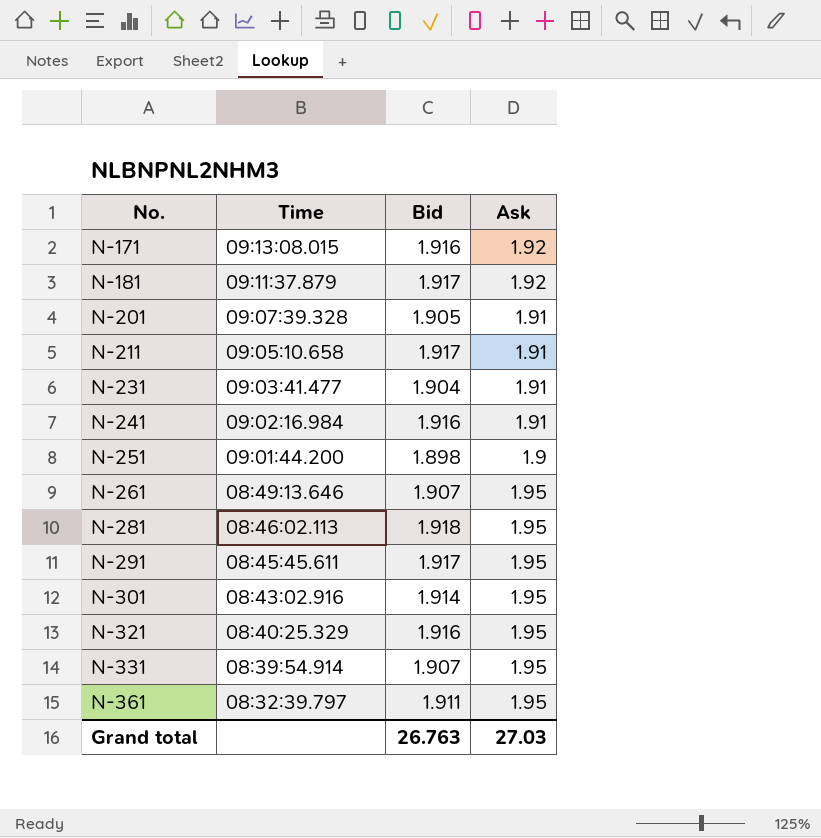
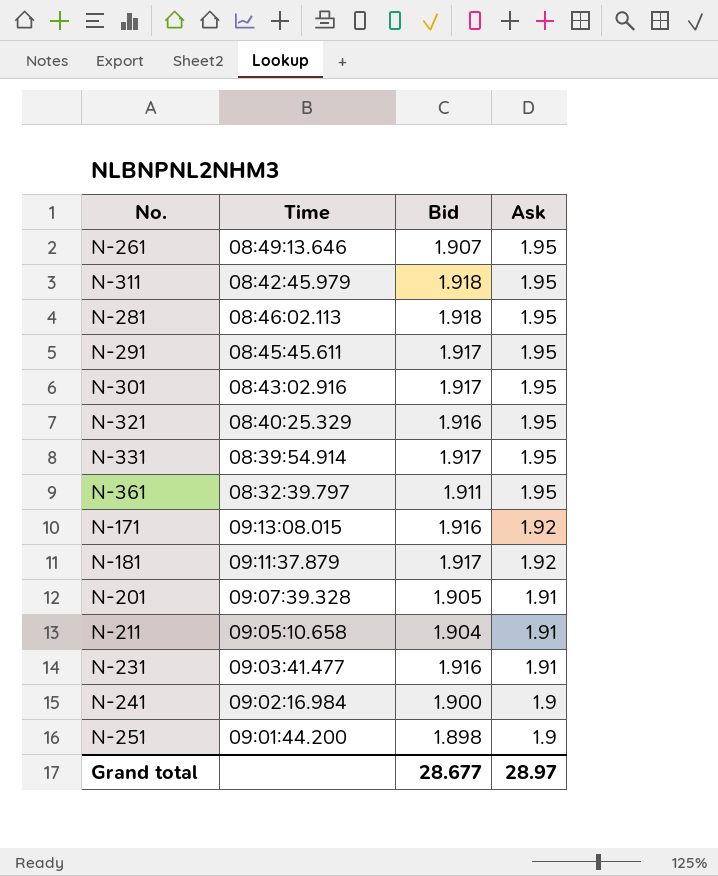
row order: No. ascending -> Ask descending
row N-311: none -> 08:42:45.979 | 1.918 | 1.95
N-301 | Bid: 1.914 -> 1.917
N-331 | Bid: 1.907 -> 1.917
N-211 | Bid: 1.917 -> 1.904
N-231 | Bid: 1.904 -> 1.916
N-241 | Bid: 1.916 -> 1.900
N-241 | Ask: 1.91 -> 1.9
Grand total | Bid: 26.763 -> 28.677
Grand total | Ask: 27.03 -> 28.97

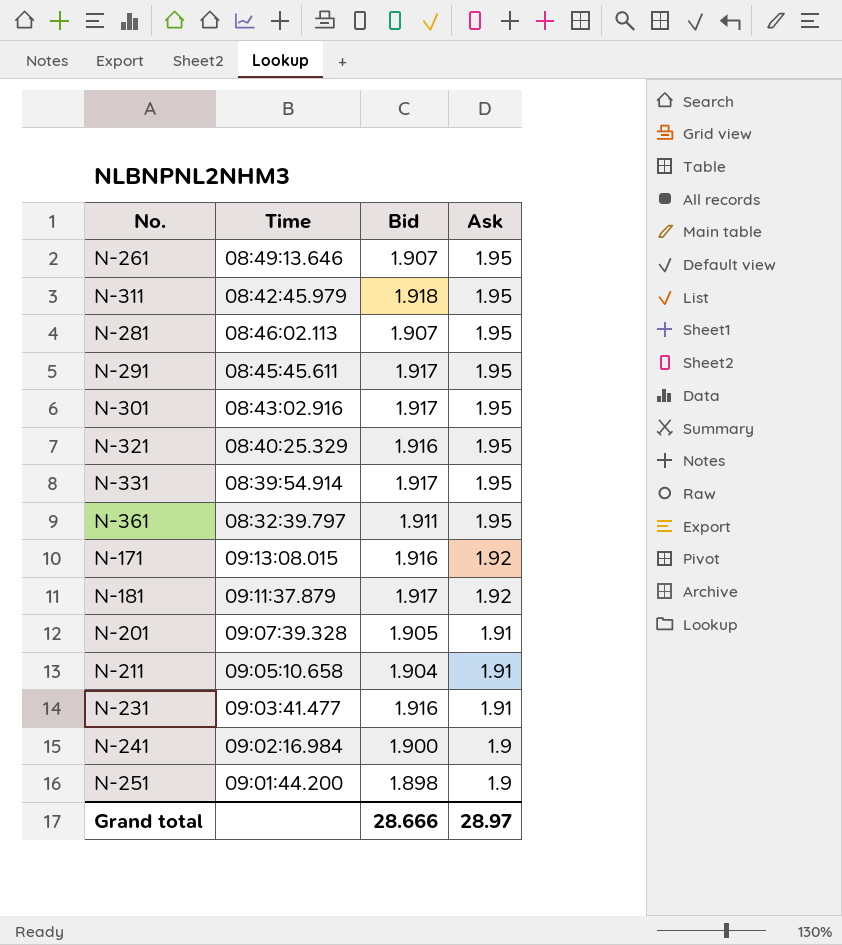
N-281 | Bid: 1.918 -> 1.907
Grand total | Bid: 28.677 -> 28.666

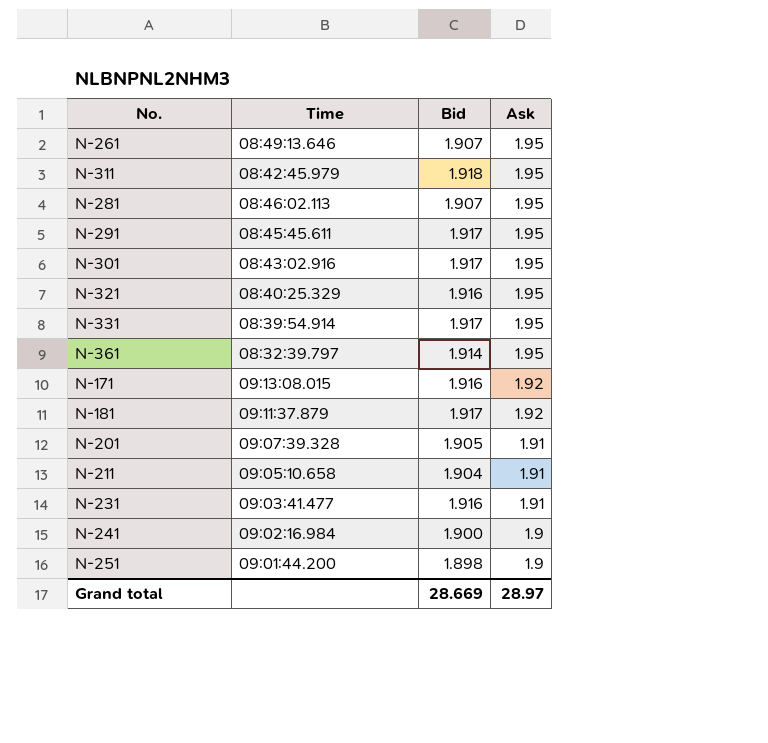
N-361 | Bid: 1.911 -> 1.914
Grand total | Bid: 28.666 -> 28.669

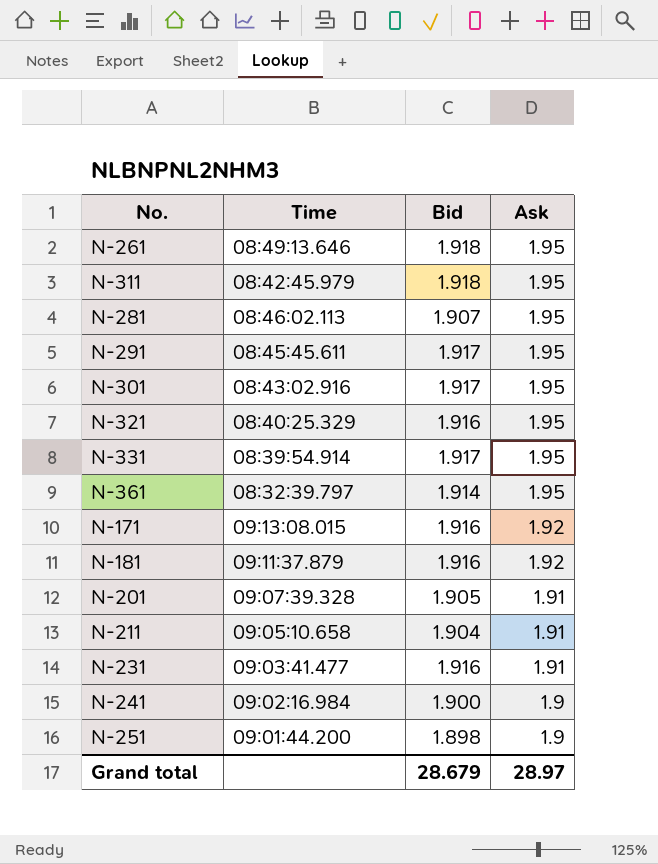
N-261 | Bid: 1.907 -> 1.918
N-181 | Bid: 1.917 -> 1.916
Grand total | Bid: 28.669 -> 28.679

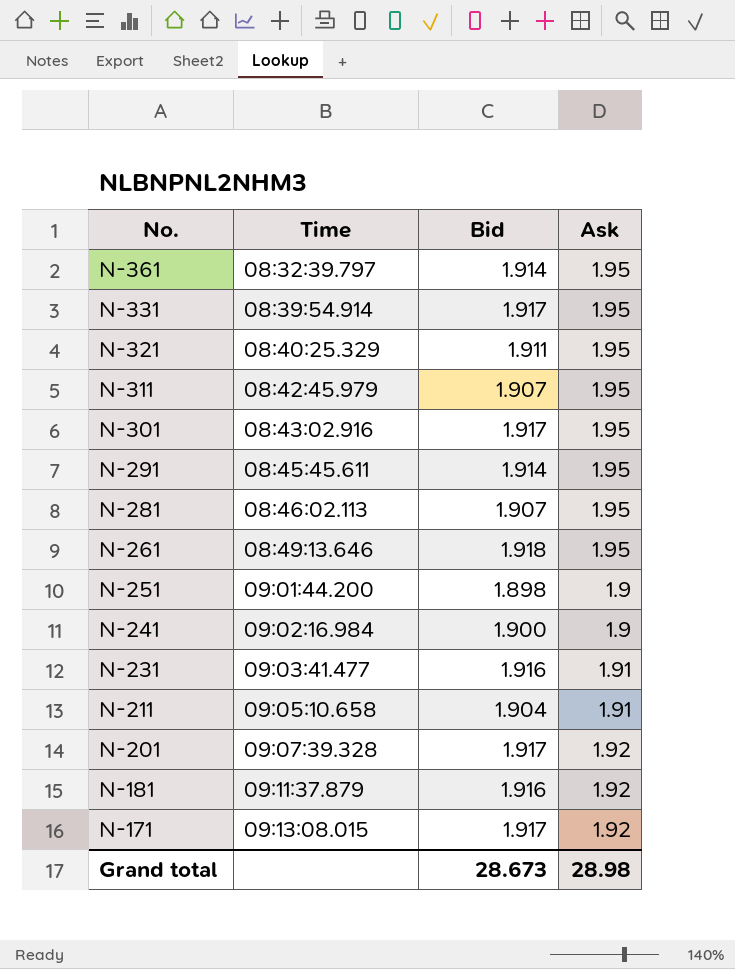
row order: Ask descending -> No. descending
N-321 | Bid: 1.916 -> 1.911
N-311 | Bid: 1.918 -> 1.907
N-291 | Bid: 1.917 -> 1.914
N-201 | Bid: 1.905 -> 1.917
N-201 | Ask: 1.91 -> 1.92
N-171 | Bid: 1.916 -> 1.917
Grand total | Bid: 28.679 -> 28.673
Grand total | Ask: 28.97 -> 28.98

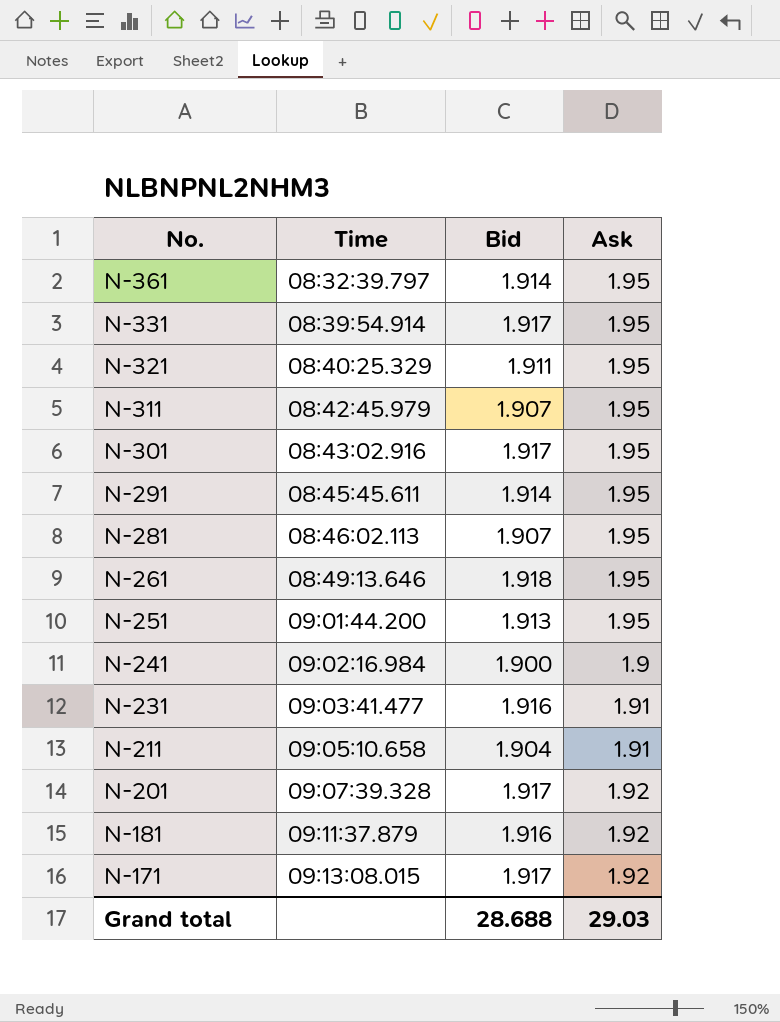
N-251 | Bid: 1.898 -> 1.913
N-251 | Ask: 1.9 -> 1.95
Grand total | Bid: 28.673 -> 28.688
Grand total | Ask: 28.98 -> 29.03

